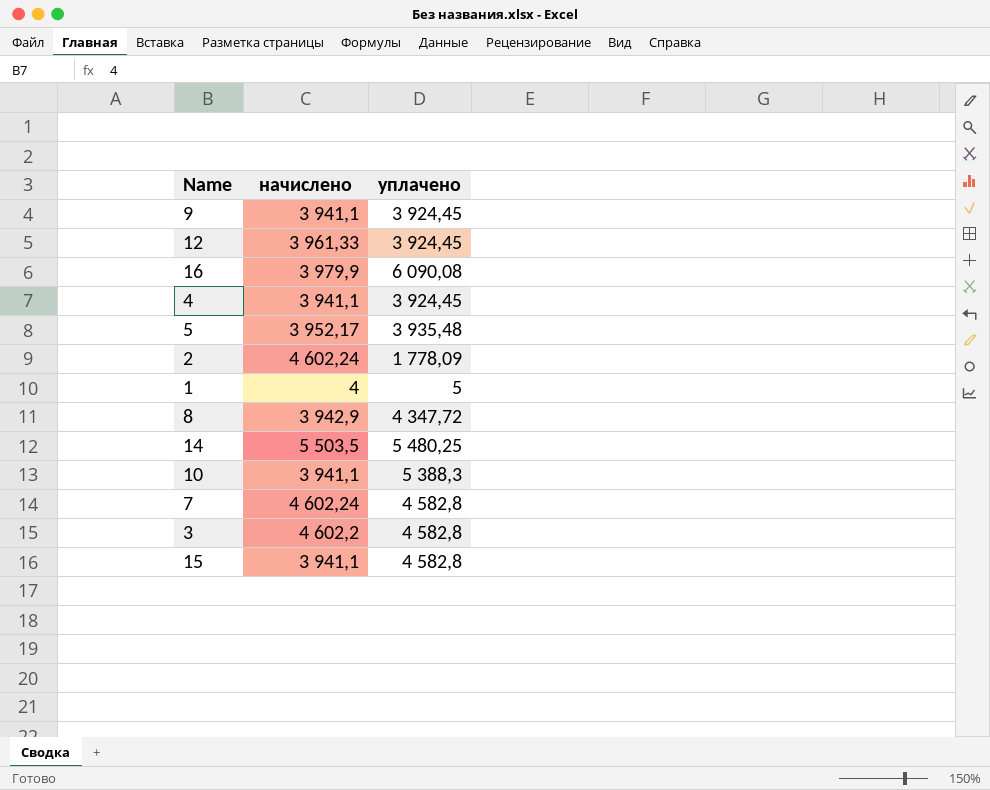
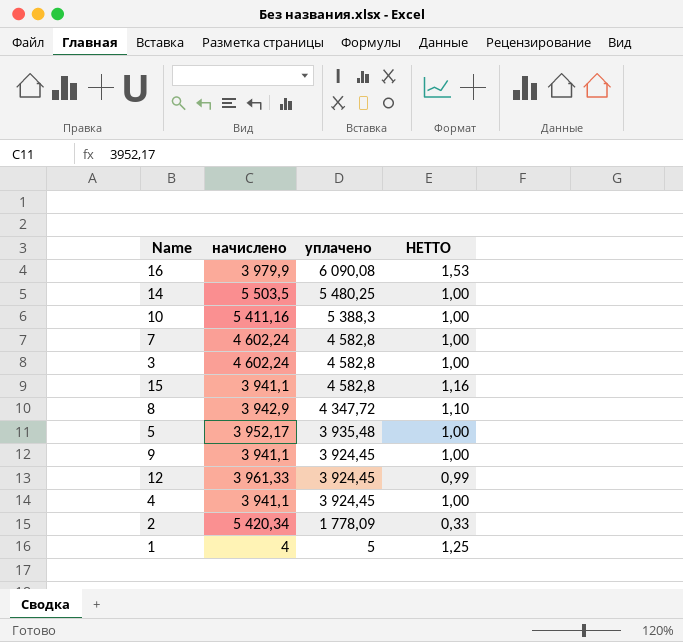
row order: none -> уплачено descending
column НЕТТО | formula: none -> [уплачено] / [начислено]
10 | начислено: 3 941,1 -> 5 411,16
3 | начислено: 4 602,2 -> 4 602,24
2 | начислено: 4 602,24 -> 5 420,34

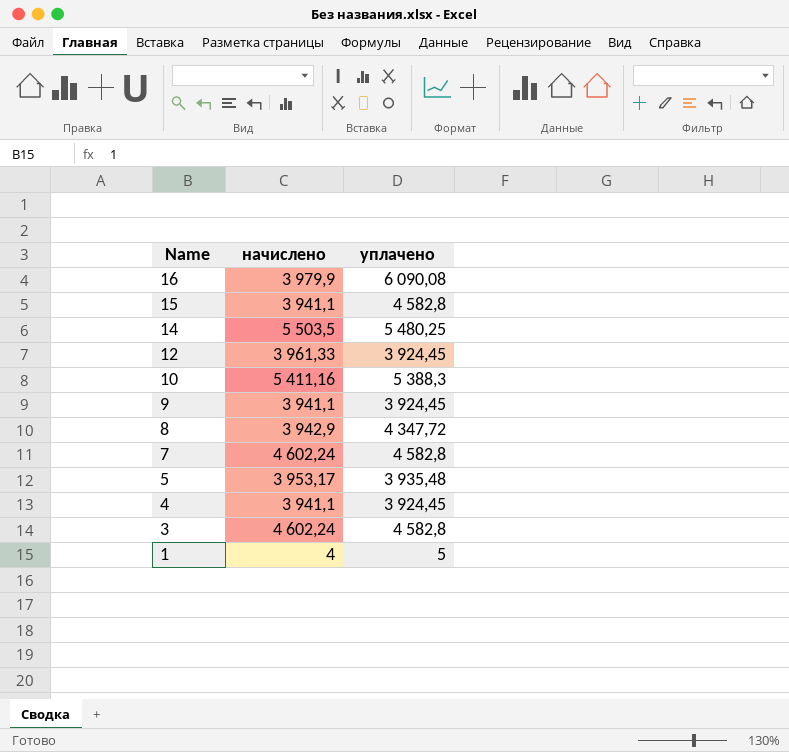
row order: уплачено descending -> Name descending
column НЕТТО | formula: [уплачено] / [начислено] -> none
row 2: 5 420,34 | 1 778,09 | 0,33 -> none
5 | начислено: 3 952,17 -> 3 953,17

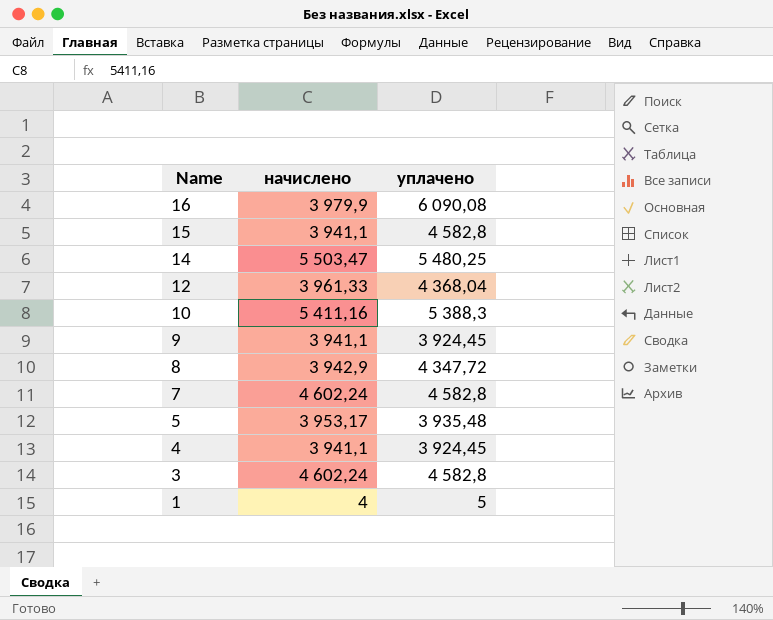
14 | начислено: 5 503,5 -> 5 503,47
12 | уплачено: 3 924,45 -> 4 368,04

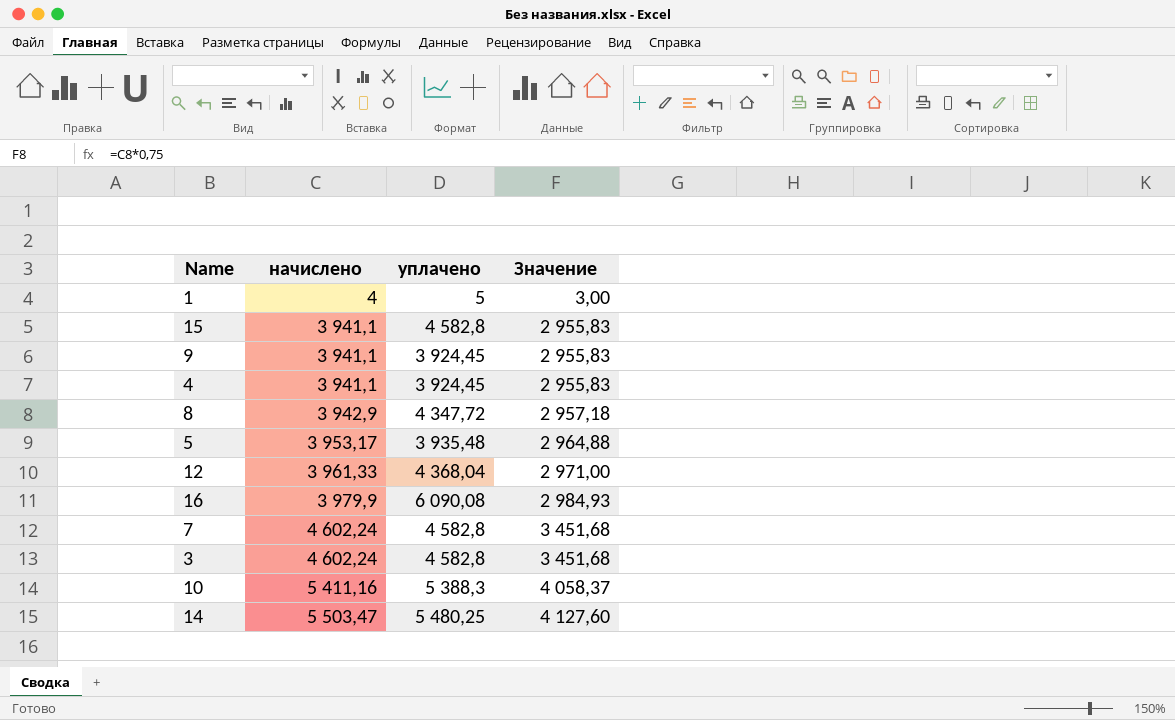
row order: Name descending -> начислено ascending
column Значение | formula: none -> [начислено] * 0,75

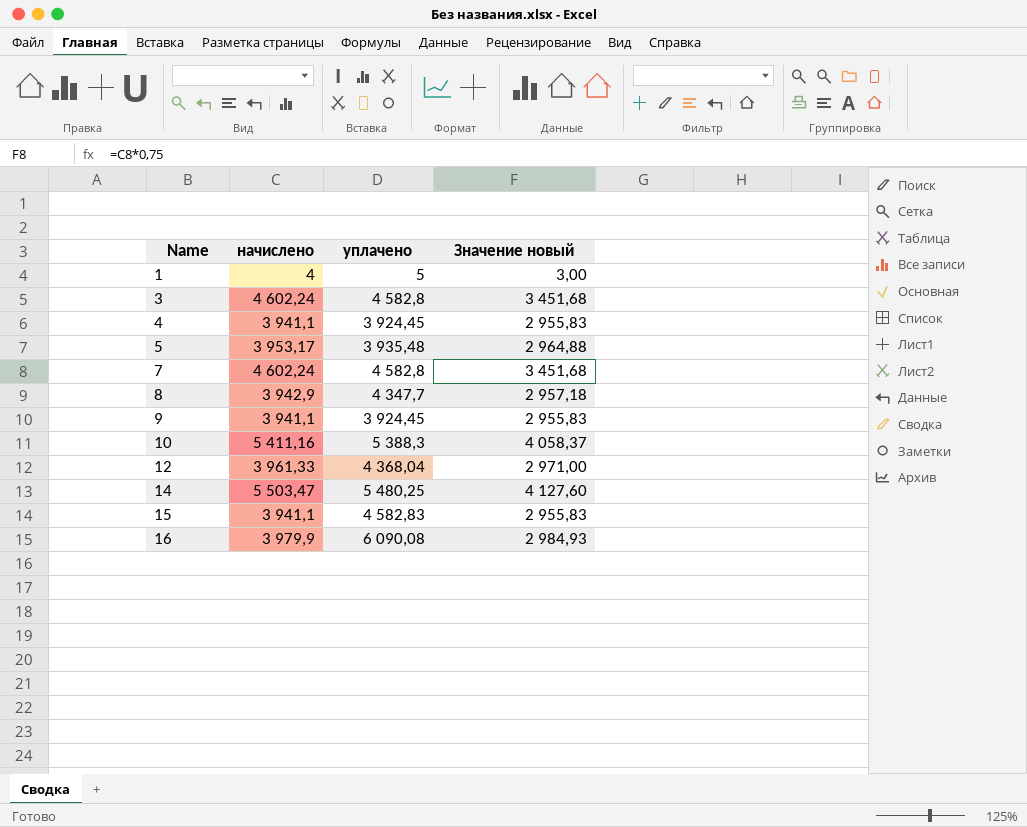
row order: начислено ascending -> Name ascending
column name: Значение -> Значение новый
8 | уплачено: 4 347,72 -> 4 347,7
15 | уплачено: 4 582,8 -> 4 582,83

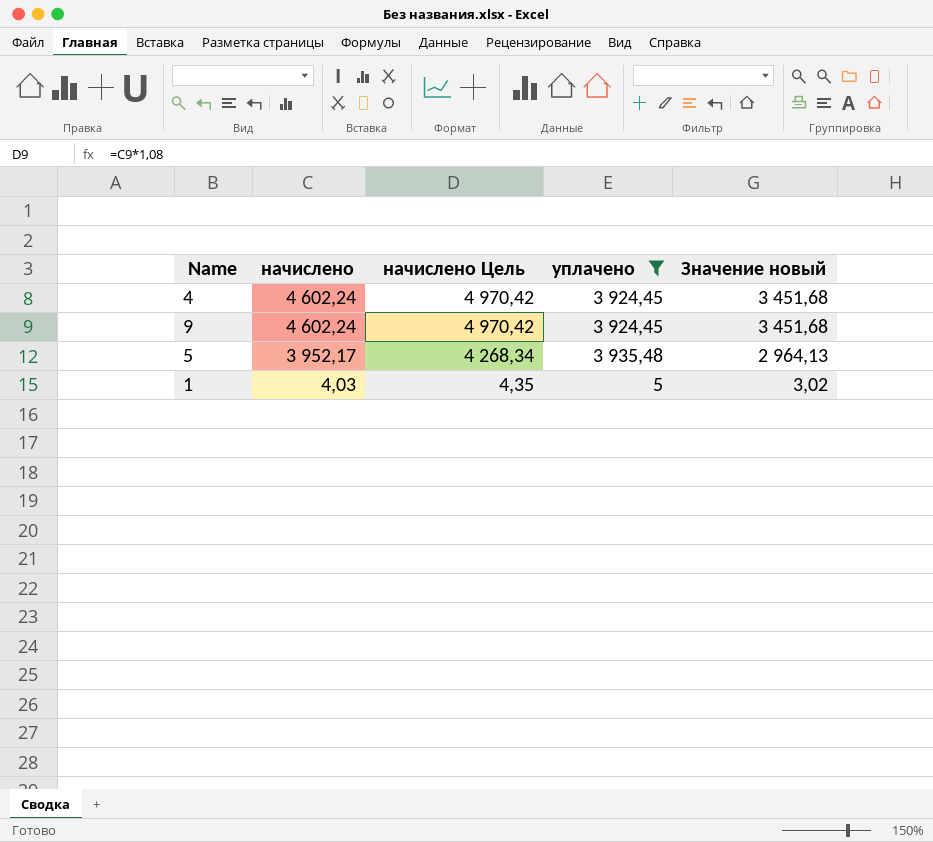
filter: none -> уплачено <= 3 935,48
row order: Name ascending -> начислено descending
column начислено Цель | formula: none -> [начислено] * 1,08
4 | начислено: 3 941,1 -> 4 602,24
4 | Значение новый: 2 955,83 -> 3 451,68
9 | начислено: 3 941,1 -> 4 602,24
9 | Значение новый: 2 955,83 -> 3 451,68
5 | начислено: 3 953,17 -> 3 952,17
5 | Значение новый: 2 964,88 -> 2 964,13
1 | начислено: 4 -> 4,03
1 | Значение новый: 3,00 -> 3,02

